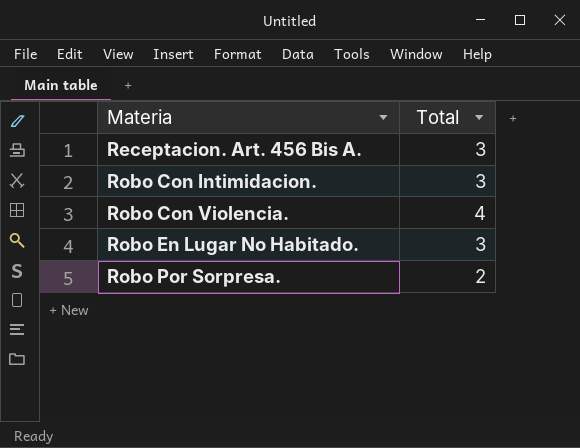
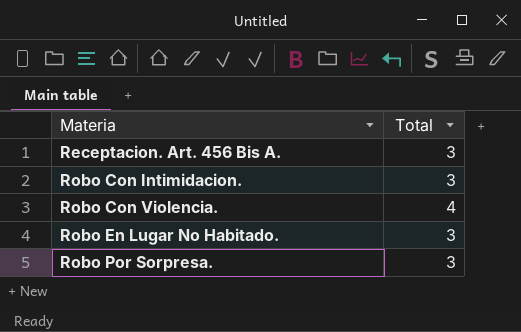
Robo Por Sorpresa. | Total: 2 -> 3

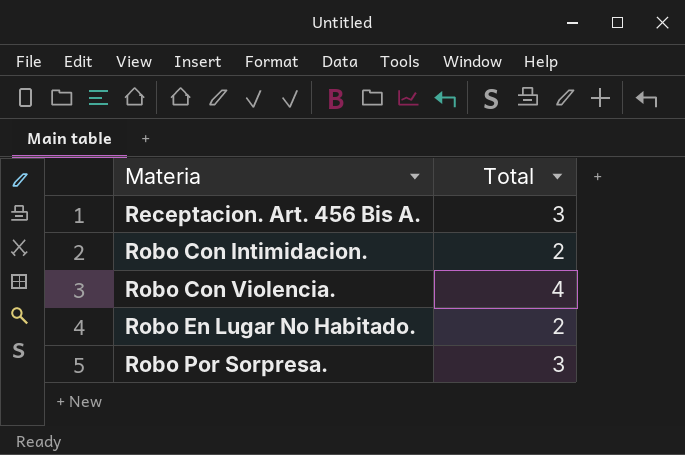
Robo Con Intimidacion. | Total: 3 -> 2
Robo En Lugar No Habitado. | Total: 3 -> 2

